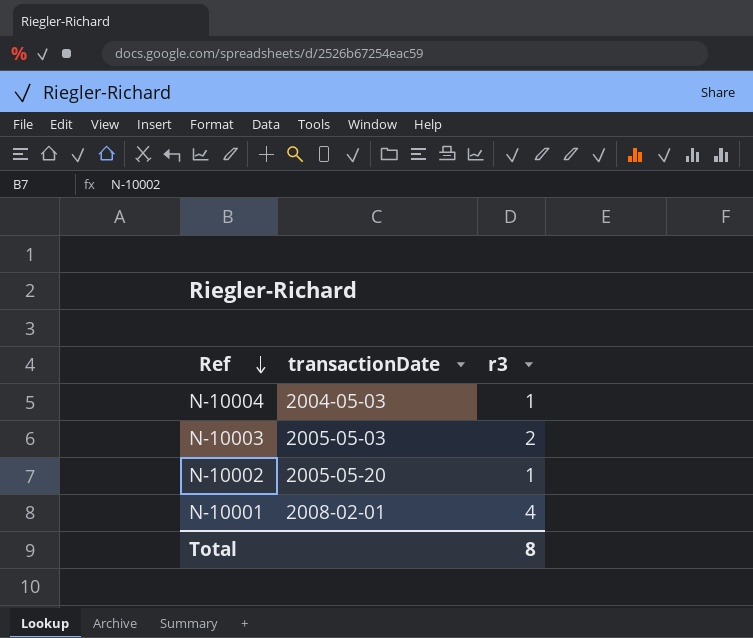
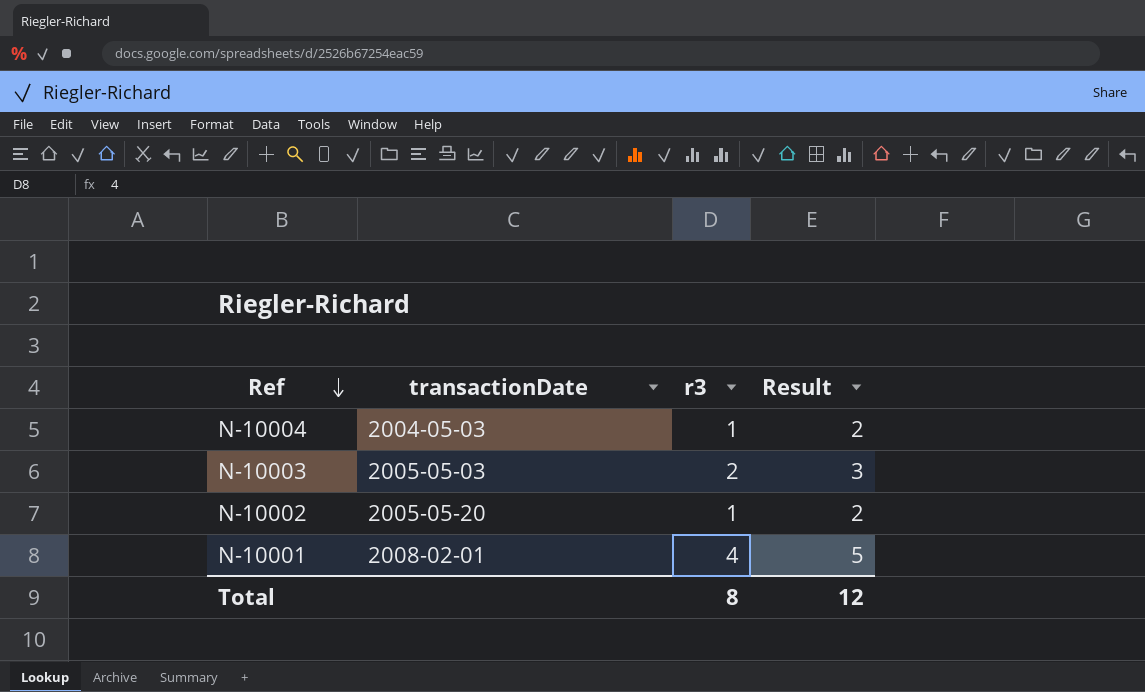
column Result | formula: none -> [r3] + 1

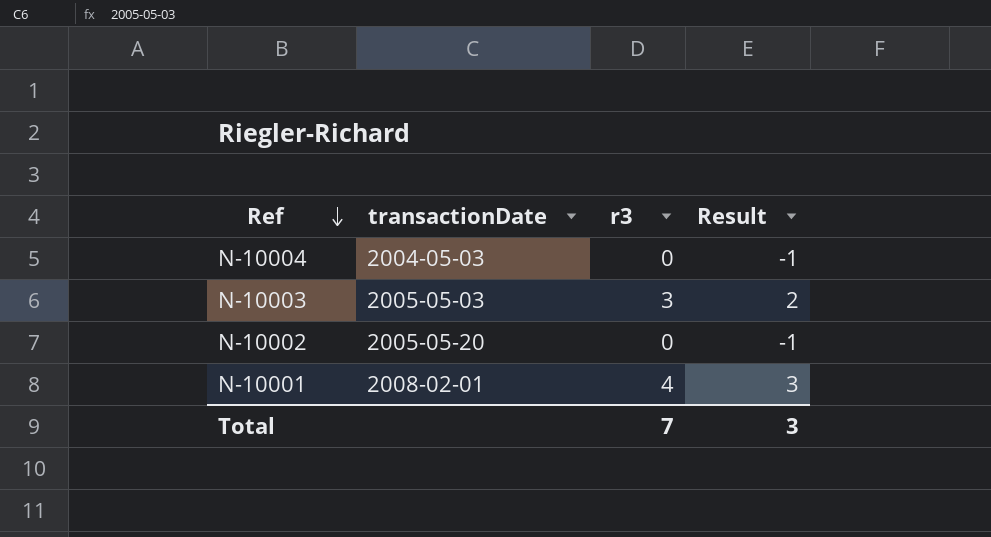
column Result | formula: [r3] + 1 -> [r3] - 1
N-10004 | r3: 1 -> 0
N-10003 | r3: 2 -> 3
N-10002 | r3: 1 -> 0
Total | r3: 8 -> 7
Total | Result: 12 -> 3

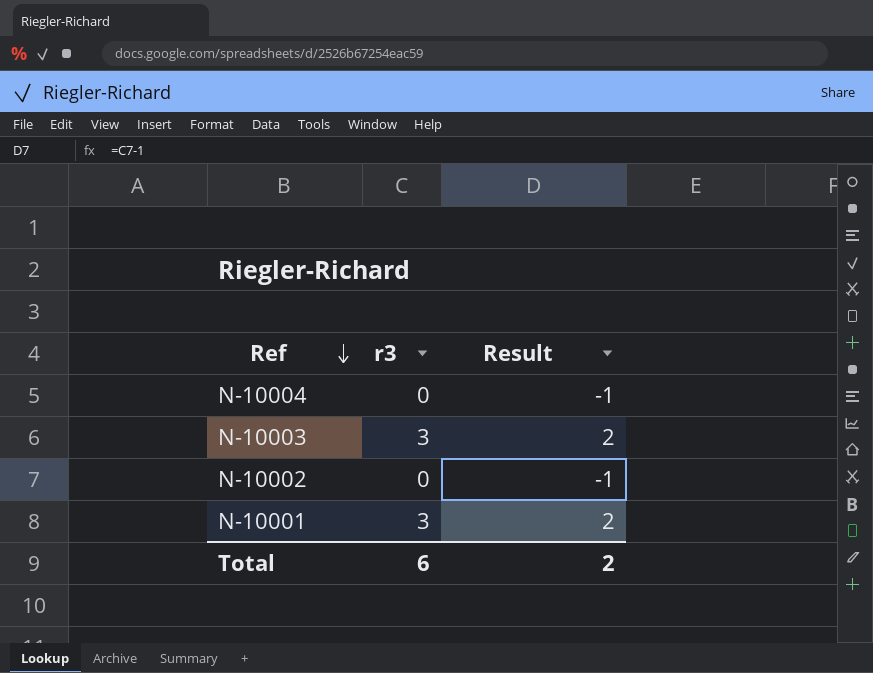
column transactionDate | position: 2 -> none
N-10001 | r3: 4 -> 3
N-10001 | Result: 3 -> 2
Total | r3: 7 -> 6
Total | Result: 3 -> 2

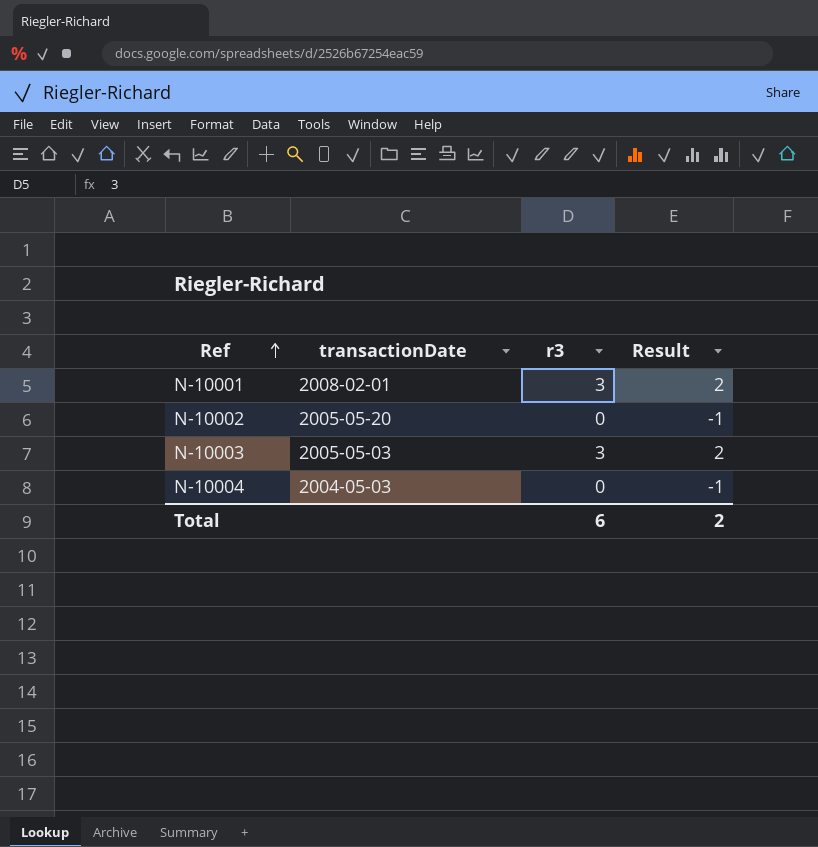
row order: Ref descending -> Ref ascending
column transactionDate | position: none -> 2

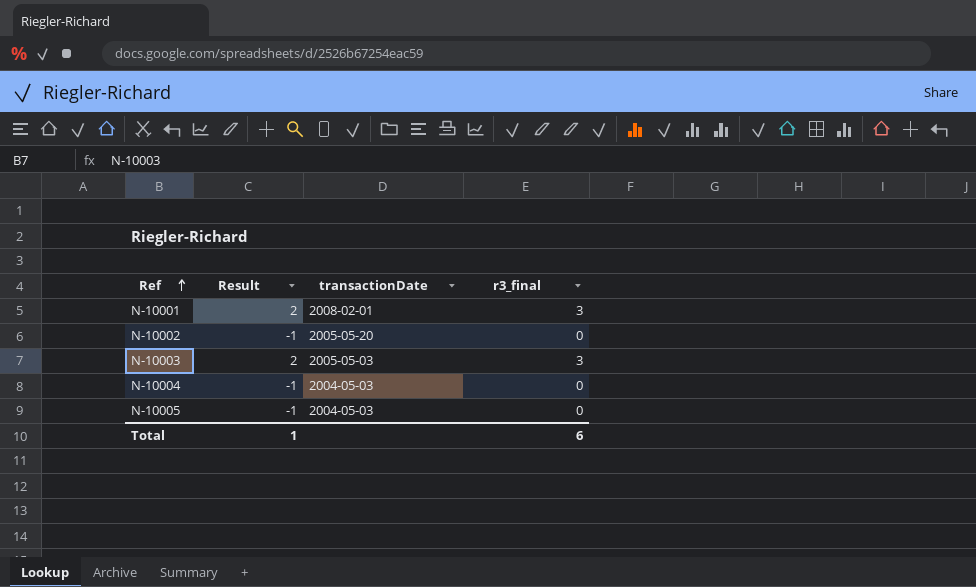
column Result | position: 4 -> 2
column name: r3 -> r3_final
row N-10005: none -> -1 | 2004-05-03 | 0
Total | Result: 2 -> 1

